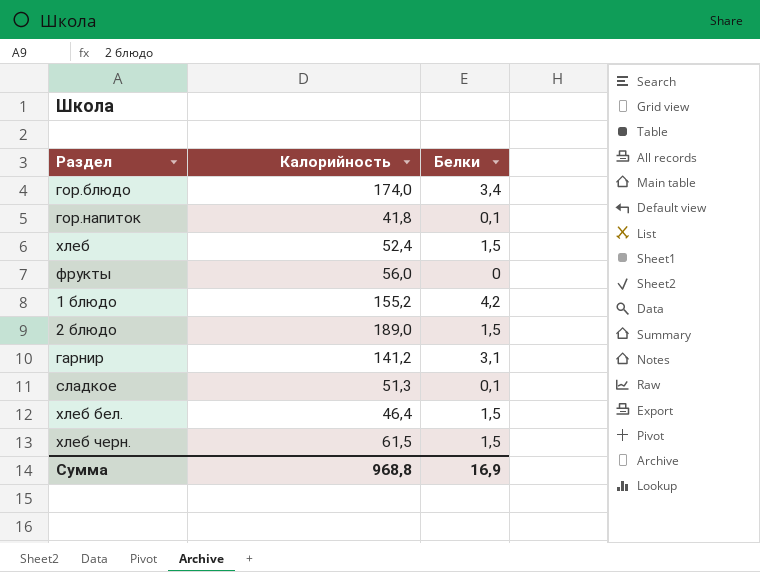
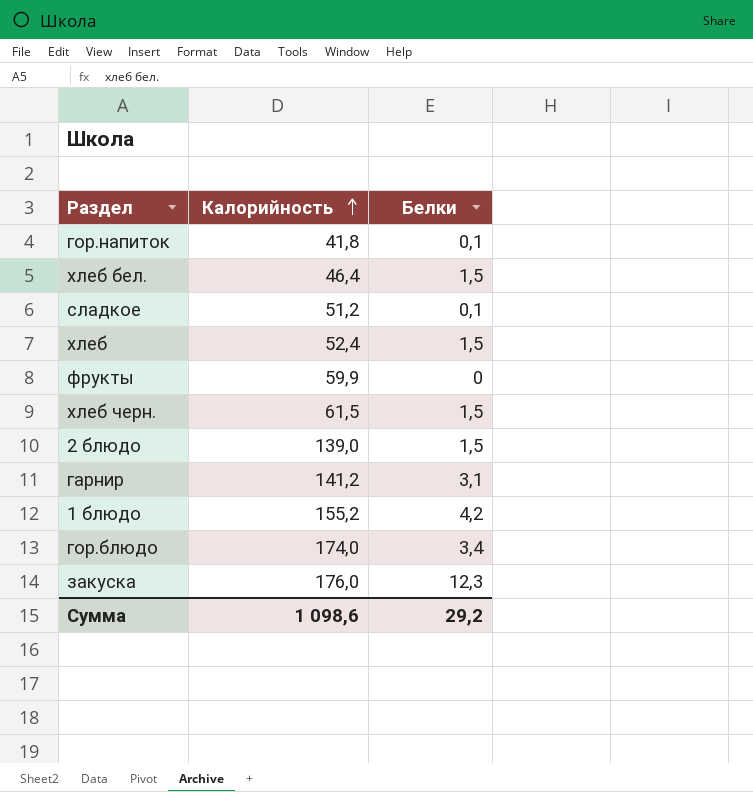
row order: none -> Калорийность ascending
сладкое | Калорийность: 51,3 -> 51,2
фрукты | Калорийность: 56,0 -> 59,9
2 блюдо | Калорийность: 189,0 -> 139,0
row закуска: none -> 176,0 | 12,3
Сумма | Калорийность: 968,8 -> 1 098,6
Сумма | Белки: 16,9 -> 29,2

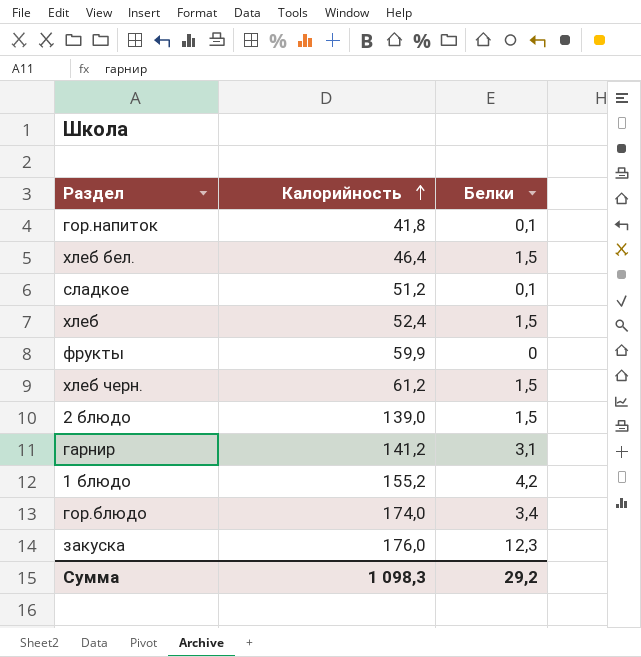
хлеб черн. | Калорийность: 61,5 -> 61,2
Сумма | Калорийность: 1 098,6 -> 1 098,3

